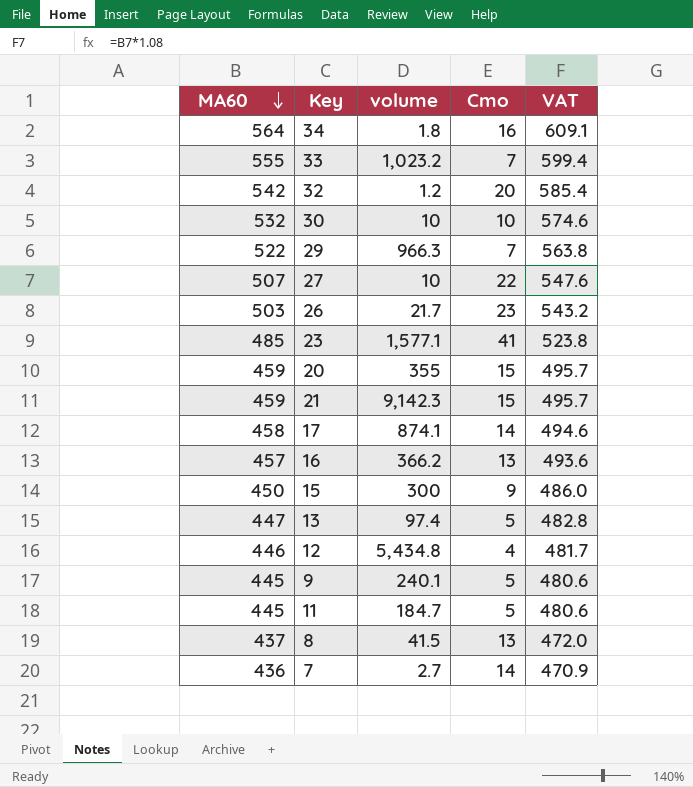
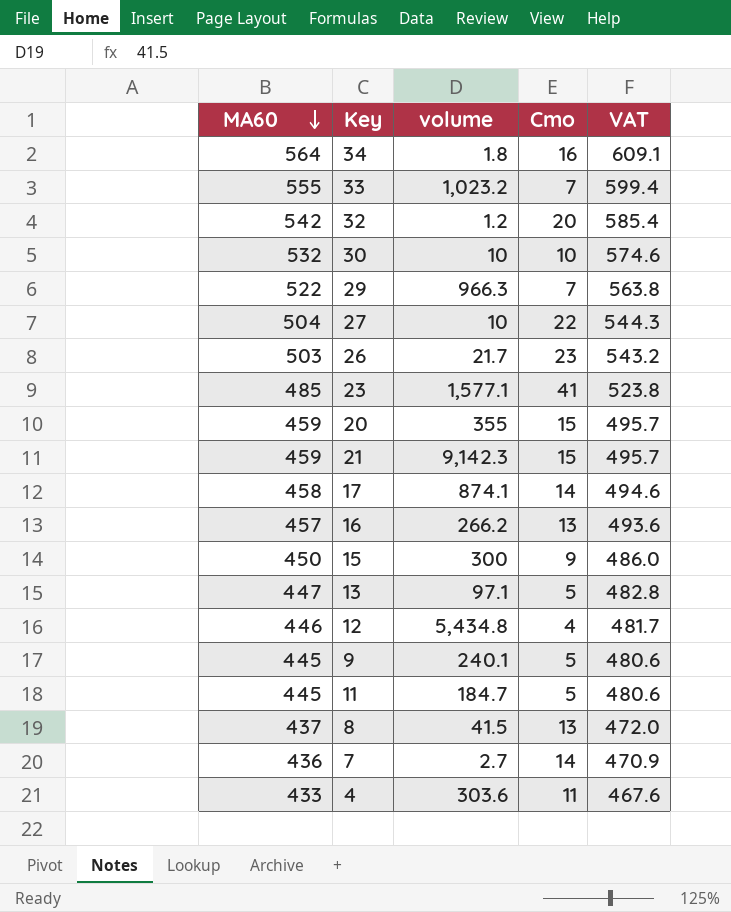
27 | MA60: 507 -> 504
27 | VAT: 547.6 -> 544.3
16 | volume: 366.2 -> 266.2
13 | volume: 97.4 -> 97.1
row 4: none -> 433 | 303.6 | 11 | 467.6

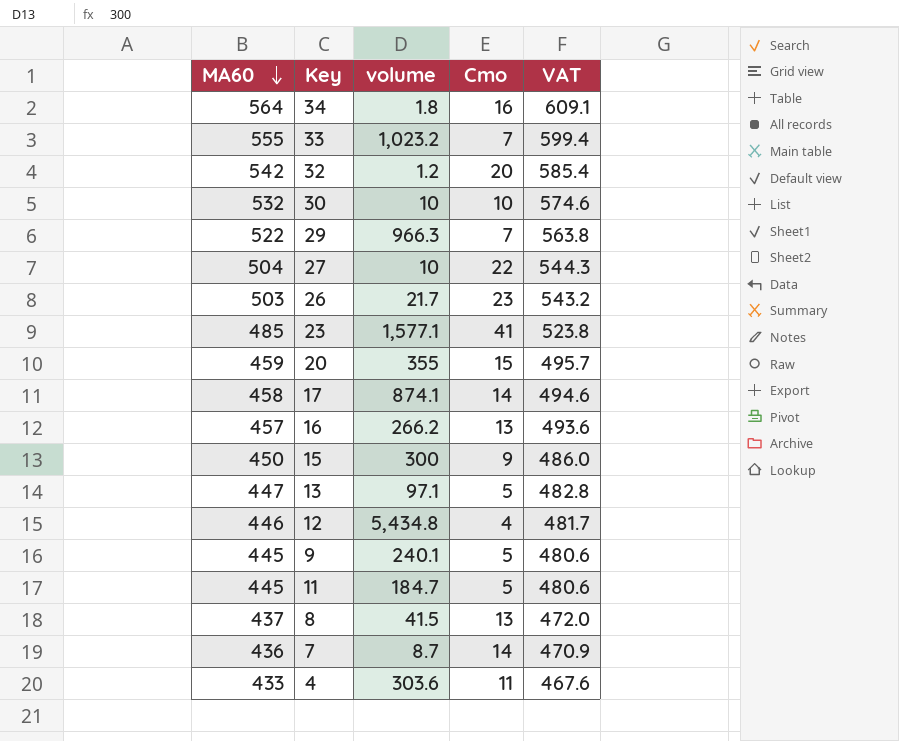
row 21: 459 | 9,142.3 | 15 | 495.7 -> none
7 | volume: 2.7 -> 8.7

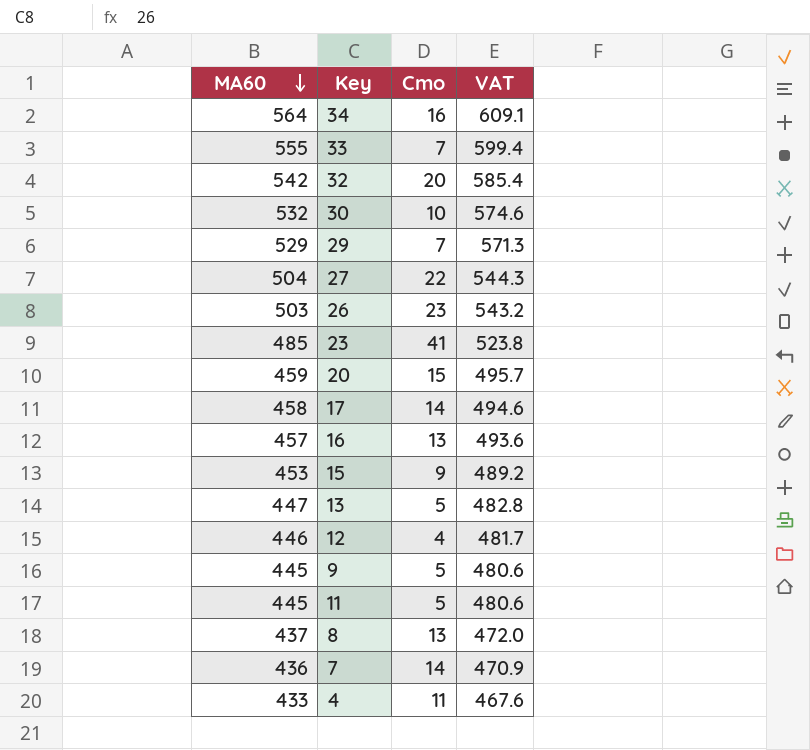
column volume | position: 3 -> none
29 | MA60: 522 -> 529
29 | VAT: 563.8 -> 571.3
15 | MA60: 450 -> 453
15 | VAT: 486.0 -> 489.2

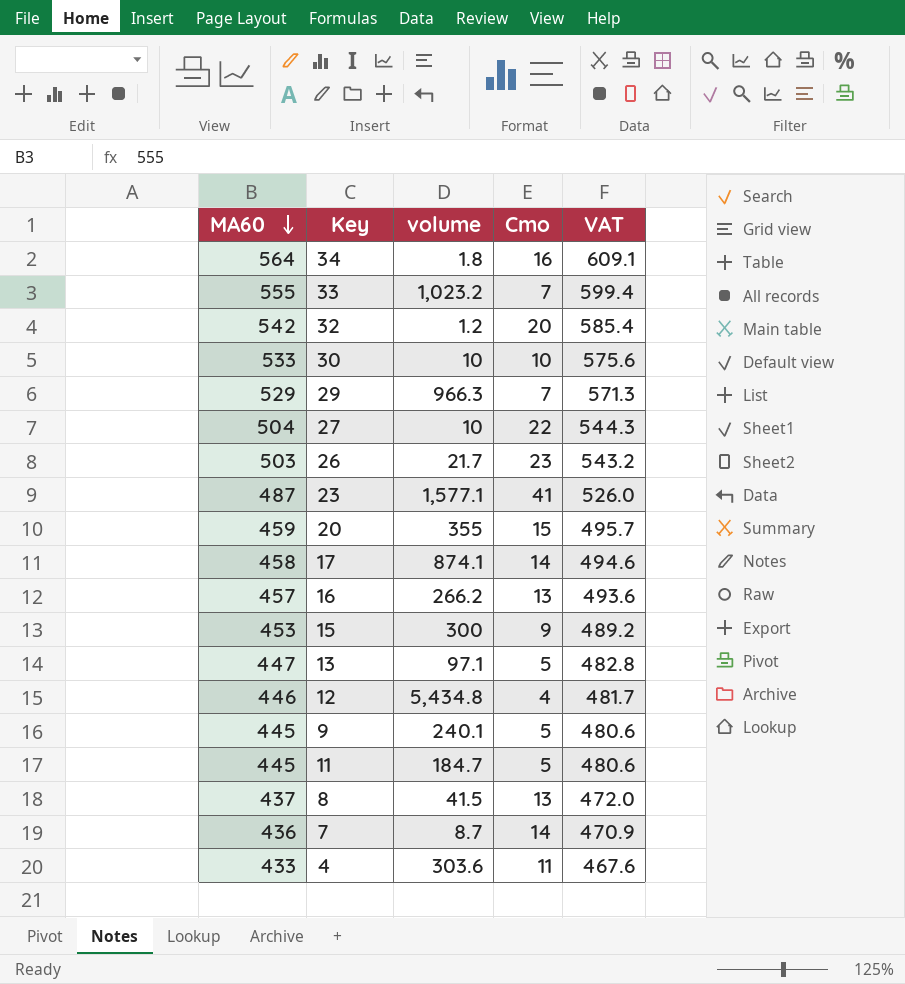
column volume | position: none -> 3
30 | MA60: 532 -> 533
30 | VAT: 574.6 -> 575.6
23 | MA60: 485 -> 487
23 | VAT: 523.8 -> 526.0

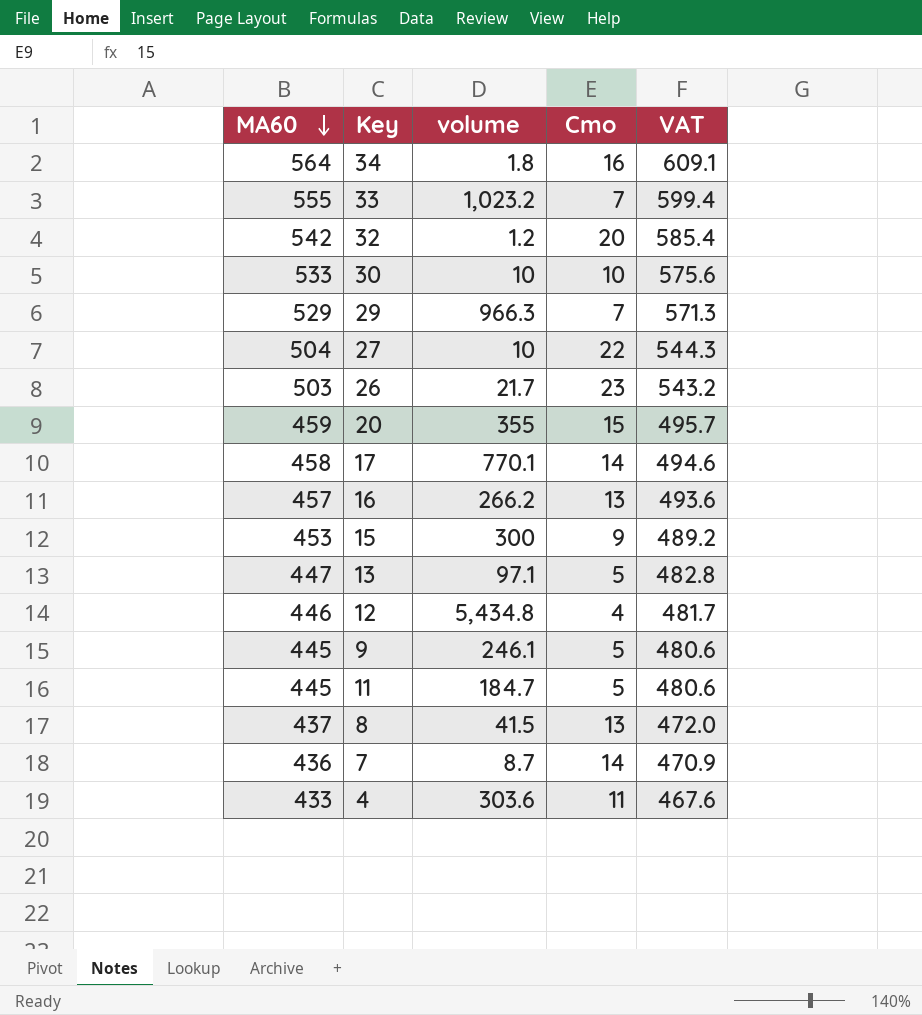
row 23: 487 | 1,577.1 | 41 | 526.0 -> none
17 | volume: 874.1 -> 770.1
9 | volume: 240.1 -> 246.1

